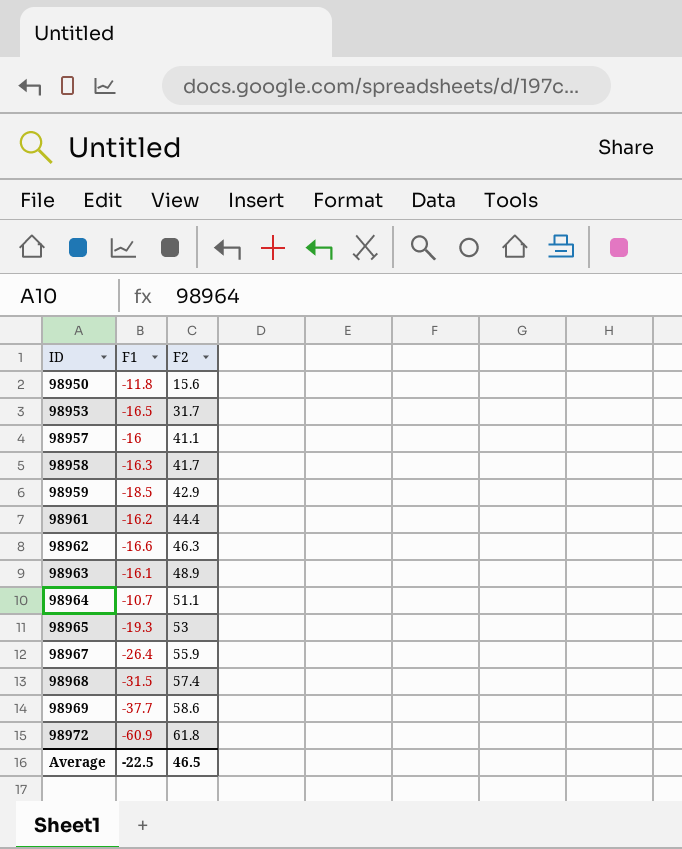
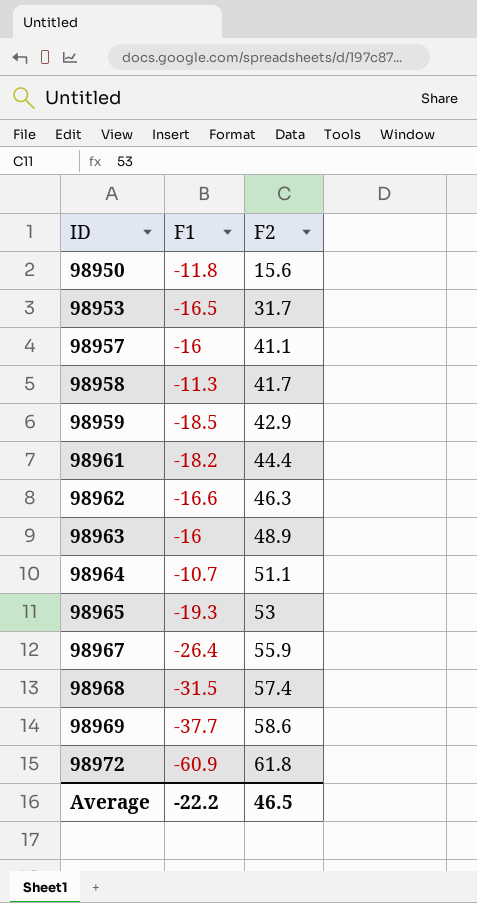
98958 | F1: -16.3 -> -11.3
98961 | F1: -16.2 -> -18.2
98963 | F1: -16.1 -> -16
Average | F1: -22.5 -> -22.2

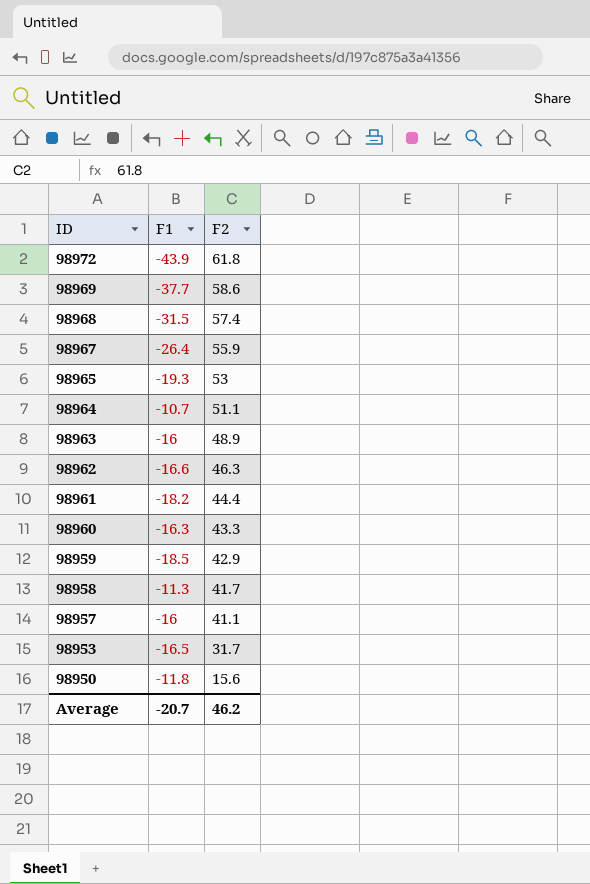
row order: ID ascending -> ID descending
98972 | F1: -60.9 -> -43.9
row 98960: none -> -16.3 | 43.3
Average | F1: -22.2 -> -20.7
Average | F2: 46.5 -> 46.2

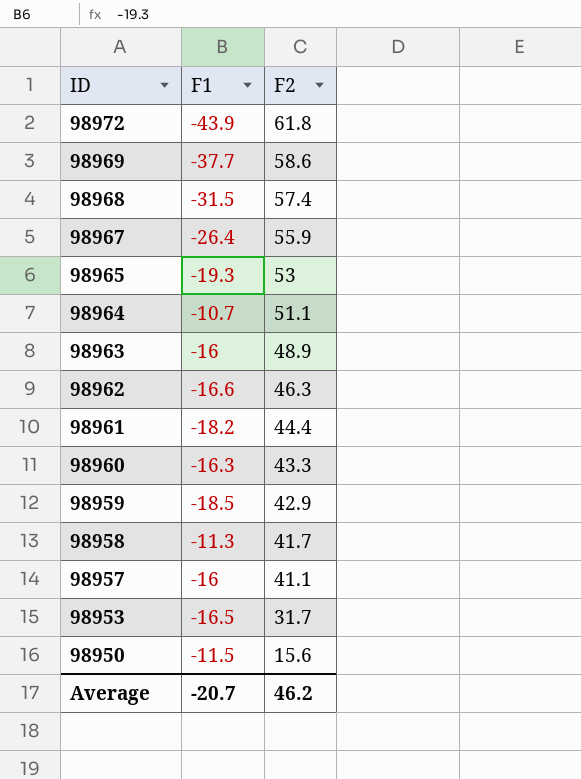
98950 | F1: -11.8 -> -11.5

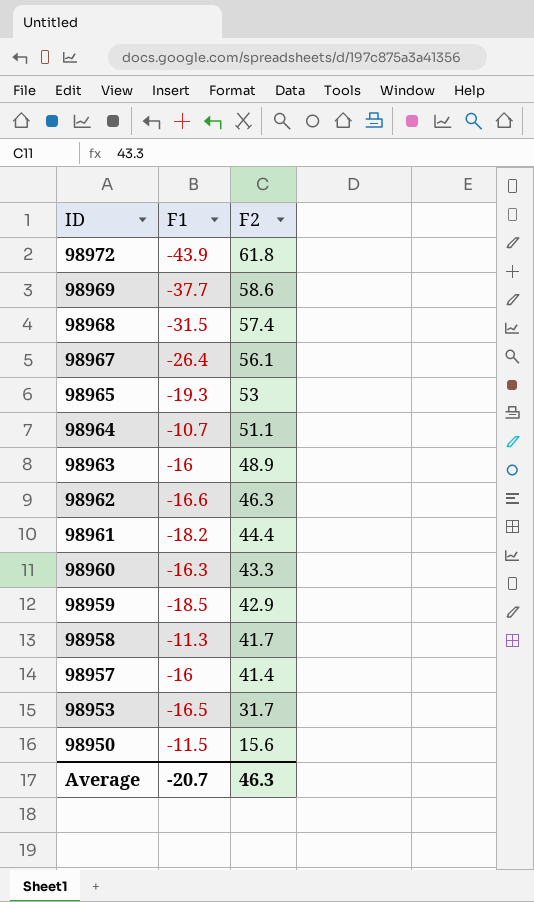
98967 | F2: 55.9 -> 56.1
98957 | F2: 41.1 -> 41.4
Average | F2: 46.2 -> 46.3

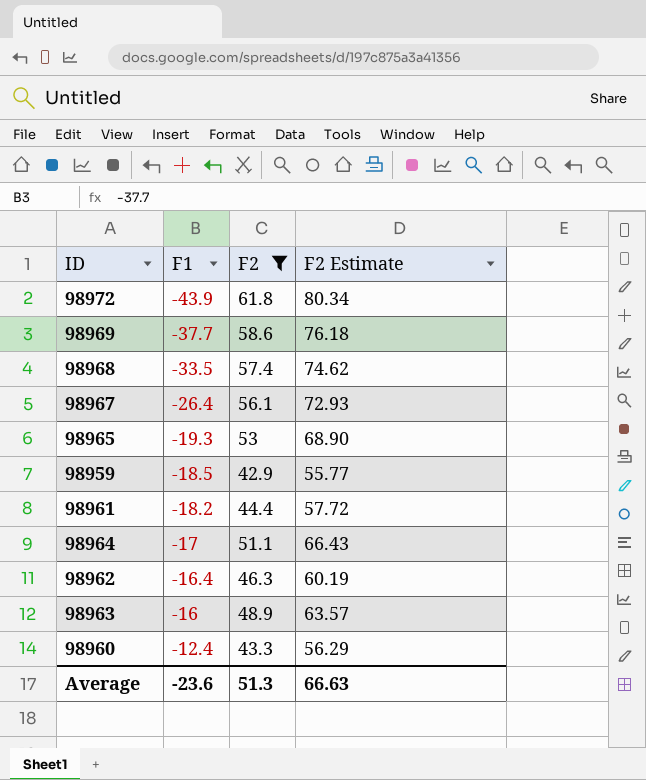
filter: none -> F2 >= 42.9
row order: ID descending -> F1 ascending
column F2 Estimate | formula: none -> [F2] * 1.3
98968 | F1: -31.5 -> -33.5
98964 | F1: -10.7 -> -17
98962 | F1: -16.6 -> -16.4
98960 | F1: -16.3 -> -12.4
Average | F1: -20.7 -> -23.6
Average | F2: 46.3 -> 51.3

